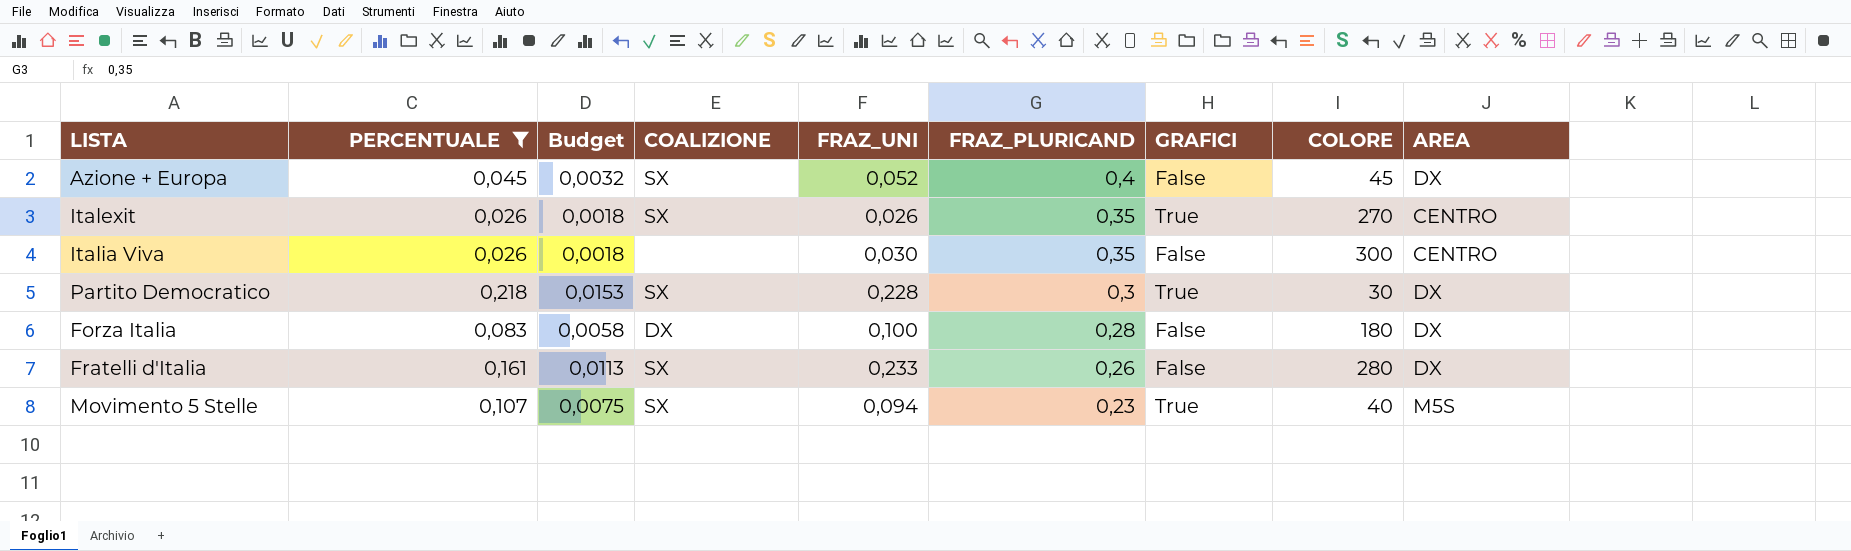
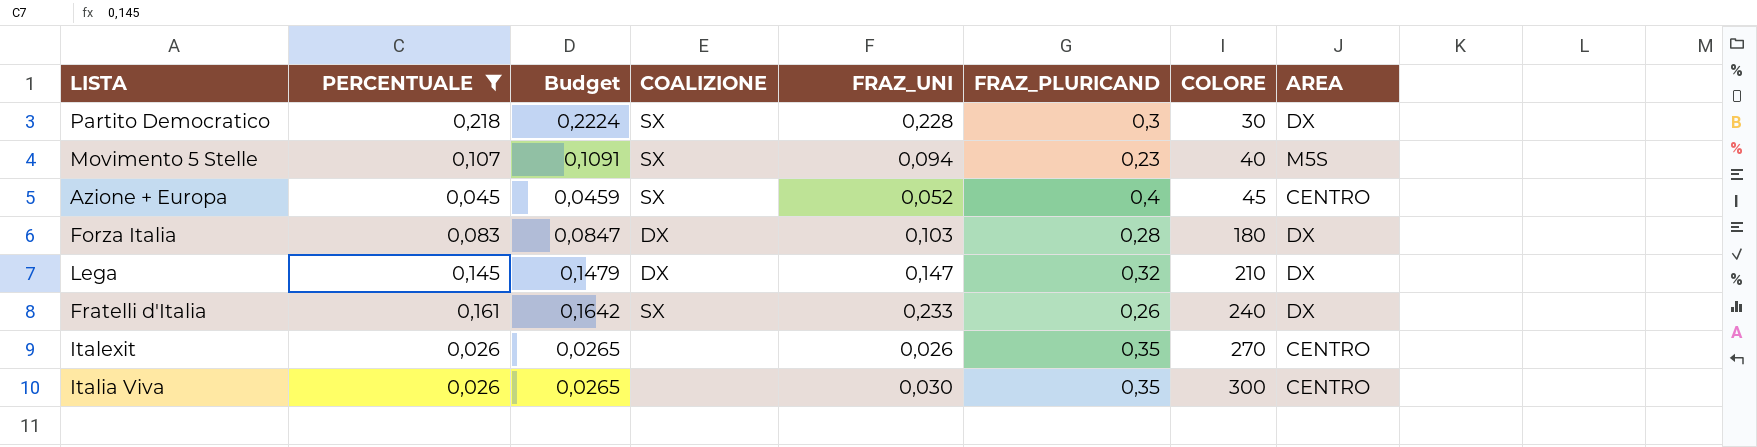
row order: FRAZ_PLURICAND descending -> COLORE ascending
column GRAFICI | position: 7 -> none
column Budget | formula: [PERCENTUALE] * 0,07 -> [PERCENTUALE] * 1,02
Azione + Europa | AREA: DX -> CENTRO
Forza Italia | FRAZ_UNI: 0,100 -> 0,103
row Lega: none -> 0,145 | 0,1479 | DX | 0,147 | 0,32 | 210 | DX
Fratelli d'Italia | COLORE: 280 -> 240
Italexit | COALIZIONE: SX -> none

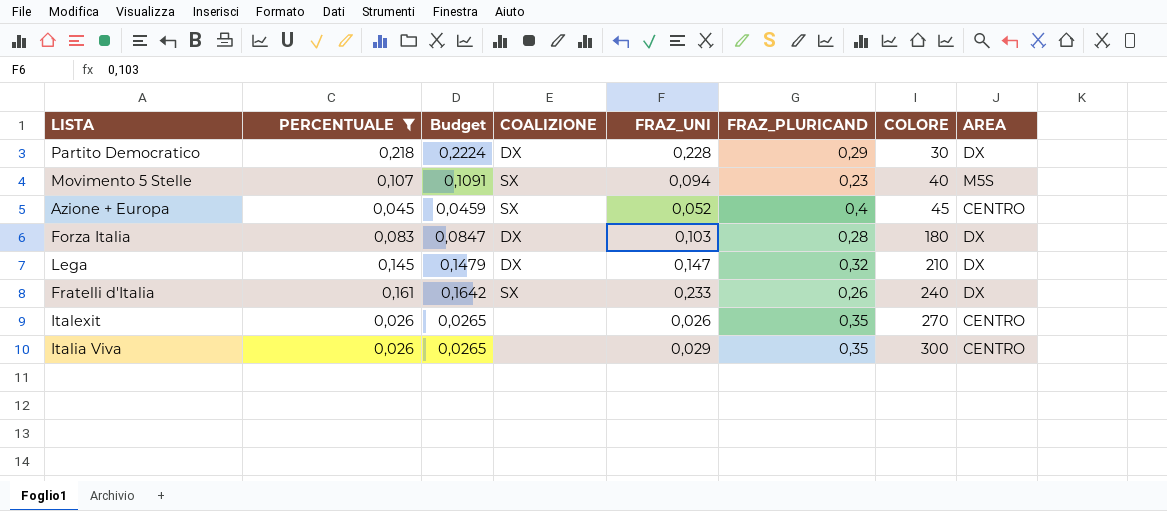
Partito Democratico | COALIZIONE: SX -> DX
Partito Democratico | FRAZ_PLURICAND: 0,3 -> 0,29
Italia Viva | FRAZ_UNI: 0,030 -> 0,029

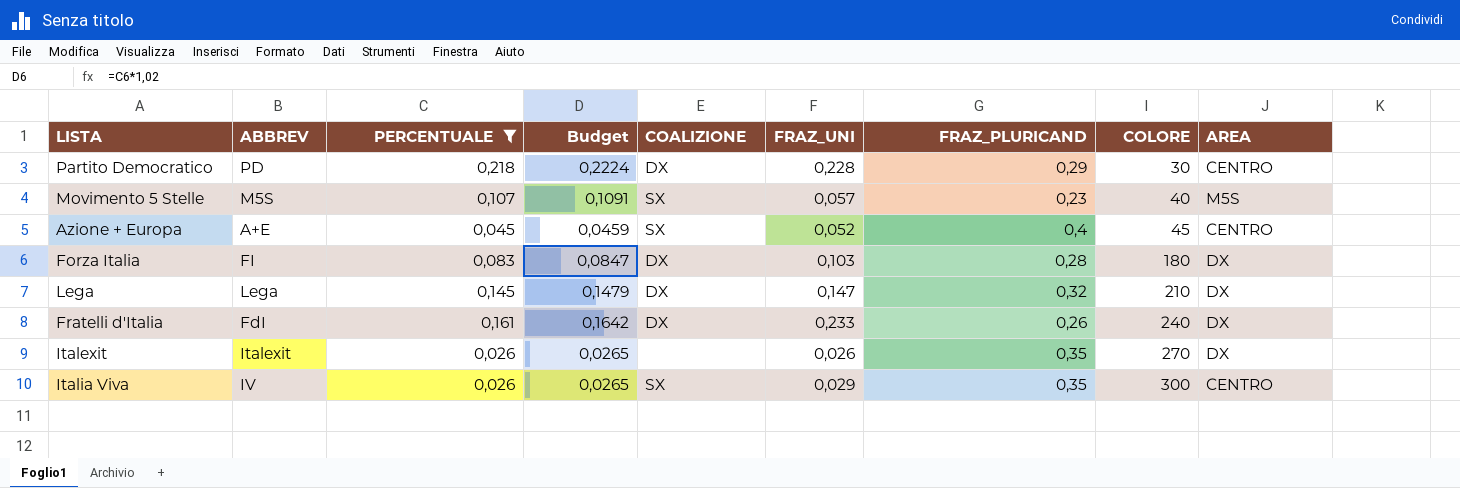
column ABBREV | position: none -> 2
Partito Democratico | AREA: DX -> CENTRO
Movimento 5 Stelle | FRAZ_UNI: 0,094 -> 0,057
Fratelli d'Italia | COALIZIONE: SX -> DX
Italexit | AREA: CENTRO -> DX
Italia Viva | COALIZIONE: none -> SX

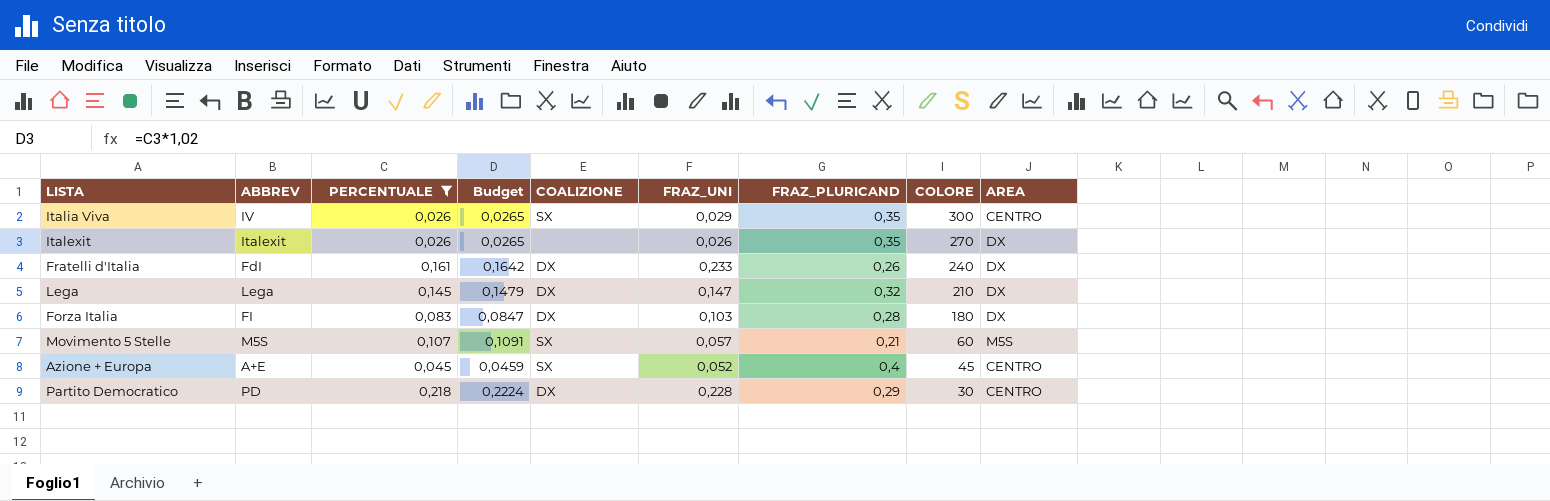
row order: COLORE ascending -> COLORE descending
Movimento 5 Stelle | FRAZ_PLURICAND: 0,23 -> 0,21
Movimento 5 Stelle | COLORE: 40 -> 60

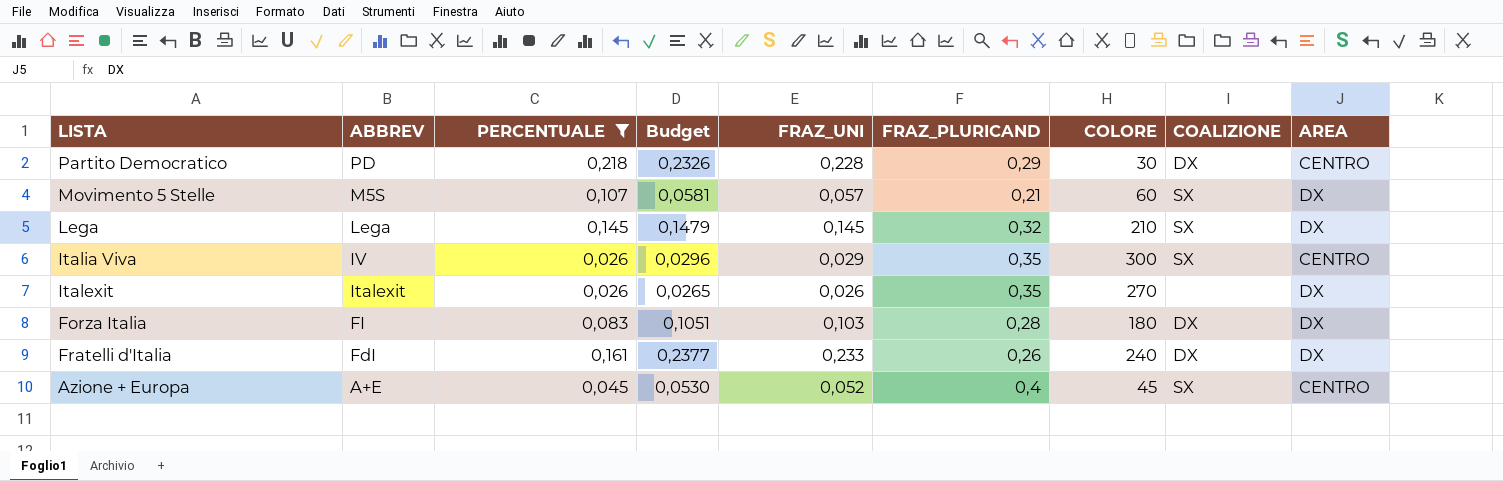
row order: COLORE descending -> ABBREV descending
column Budget | formula: [PERCENTUALE] * 1,02 -> [FRAZ_UNI] * 1,02
column COALIZIONE | position: 5 -> 8
Movimento 5 Stelle | AREA: M5S -> DX
Lega | FRAZ_UNI: 0,147 -> 0,145
Lega | COALIZIONE: DX -> SX

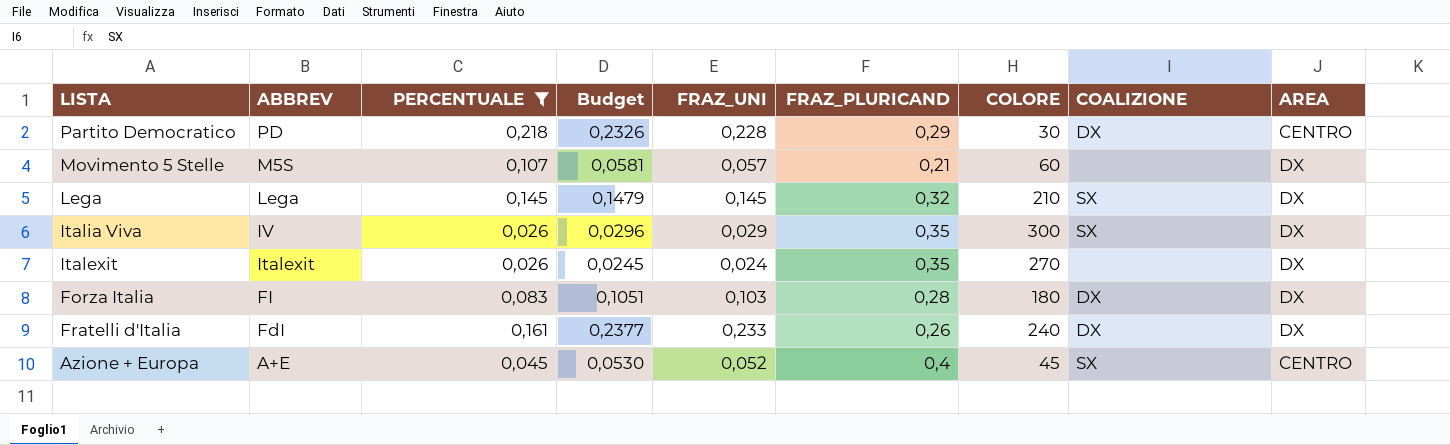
Movimento 5 Stelle | COALIZIONE: SX -> none
Italia Viva | AREA: CENTRO -> DX
Italexit | Budget: 0,0265 -> 0,0245
Italexit | FRAZ_UNI: 0,026 -> 0,024

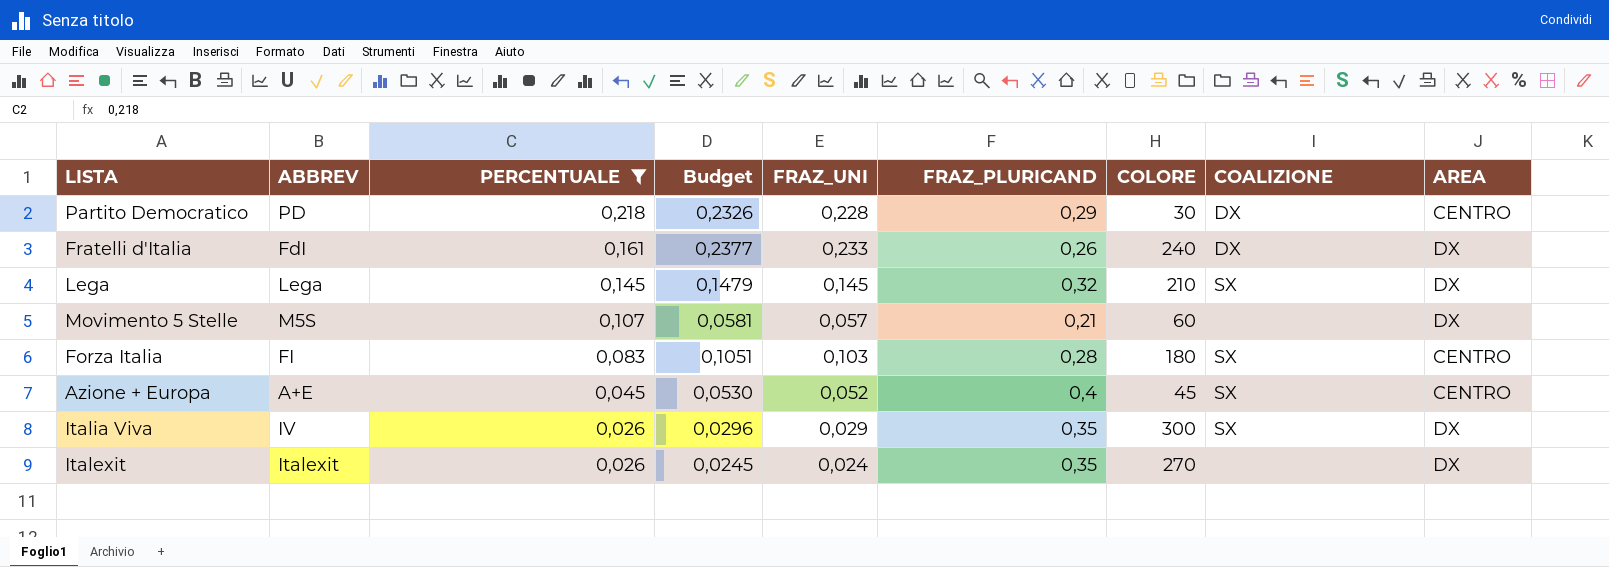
row order: ABBREV descending -> PERCENTUALE descending
Forza Italia | COALIZIONE: DX -> SX
Forza Italia | AREA: DX -> CENTRO

